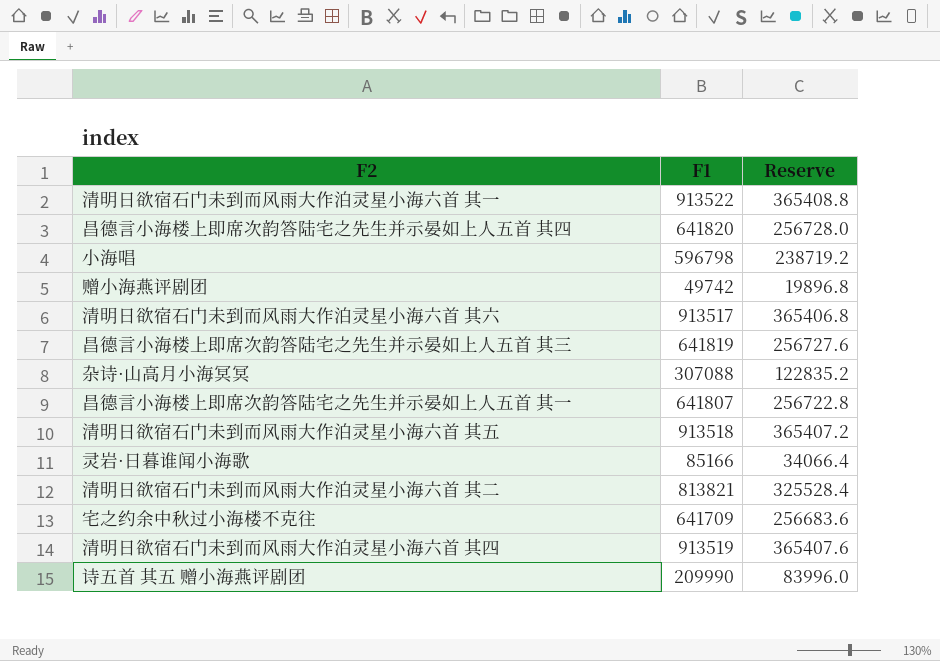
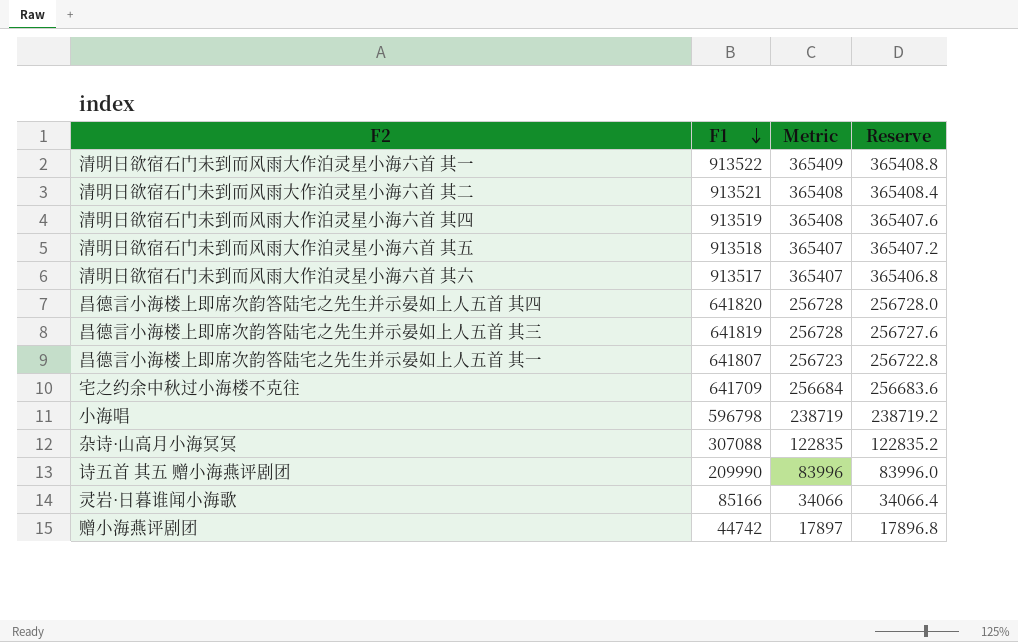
row order: none -> F1 descending
column Metric | formula: none -> [F1] * 0.4
清明日欲宿石门未到而风雨大作泊灵星小海六首 其二 | F1: 813821 -> 913521
清明日欲宿石门未到而风雨大作泊灵星小海六首 其二 | Reserve: 325528.4 -> 365408.4
赠小海燕评剧团 | F1: 49742 -> 44742
赠小海燕评剧团 | Reserve: 19896.8 -> 17896.8

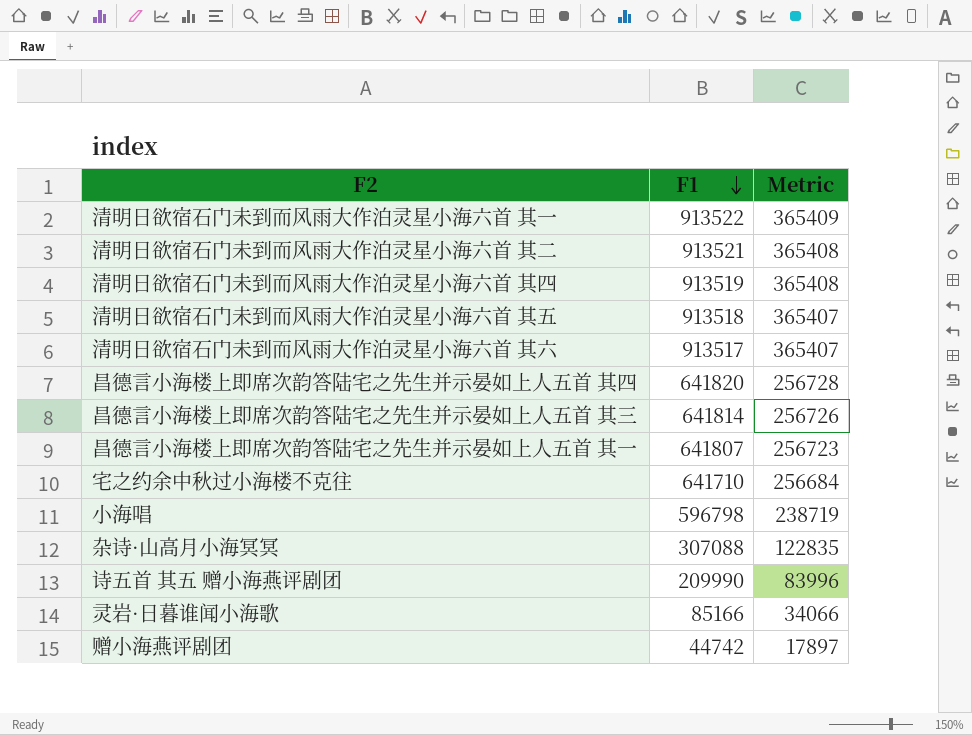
column Reserve | formula: [F1] * 0.4 -> none
昌德言小海楼上即席次韵答陆宅之先生并示晏如上人五首 其三 | F1: 641819 -> 641814
昌德言小海楼上即席次韵答陆宅之先生并示晏如上人五首 其三 | Metric: 256728 -> 256726
宅之约余中秋过小海楼不克往 | F1: 641709 -> 641710

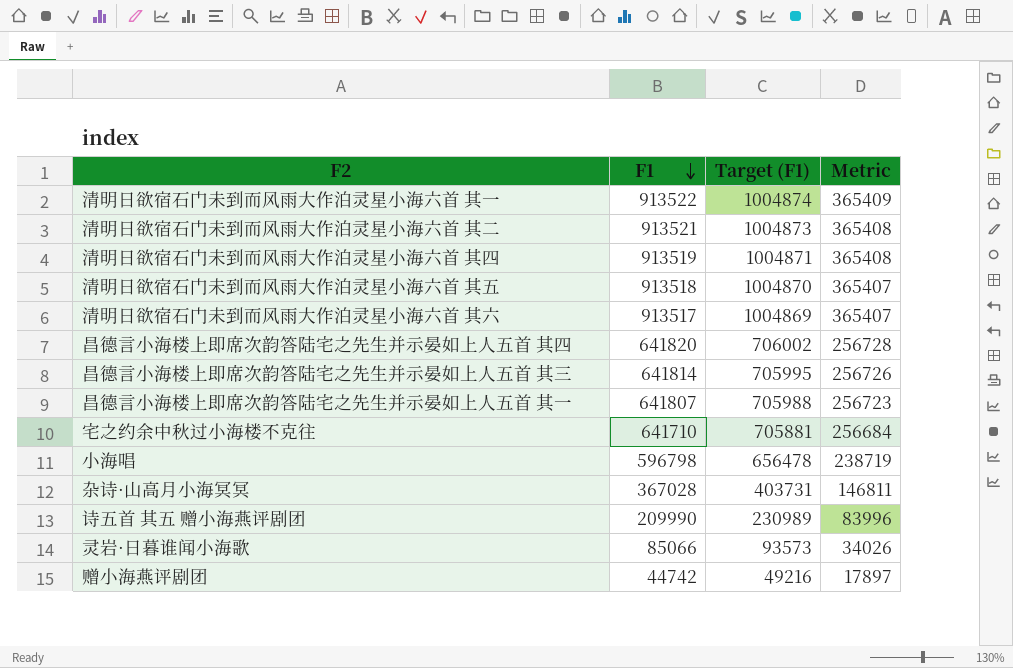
column Target (F1) | formula: none -> [F1] * 1.1
杂诗·山高月小海冥冥 | F1: 307088 -> 367028
杂诗·山高月小海冥冥 | Metric: 122835 -> 146811
灵岩·日暮谁闻小海歌 | F1: 85166 -> 85066
灵岩·日暮谁闻小海歌 | Metric: 34066 -> 34026

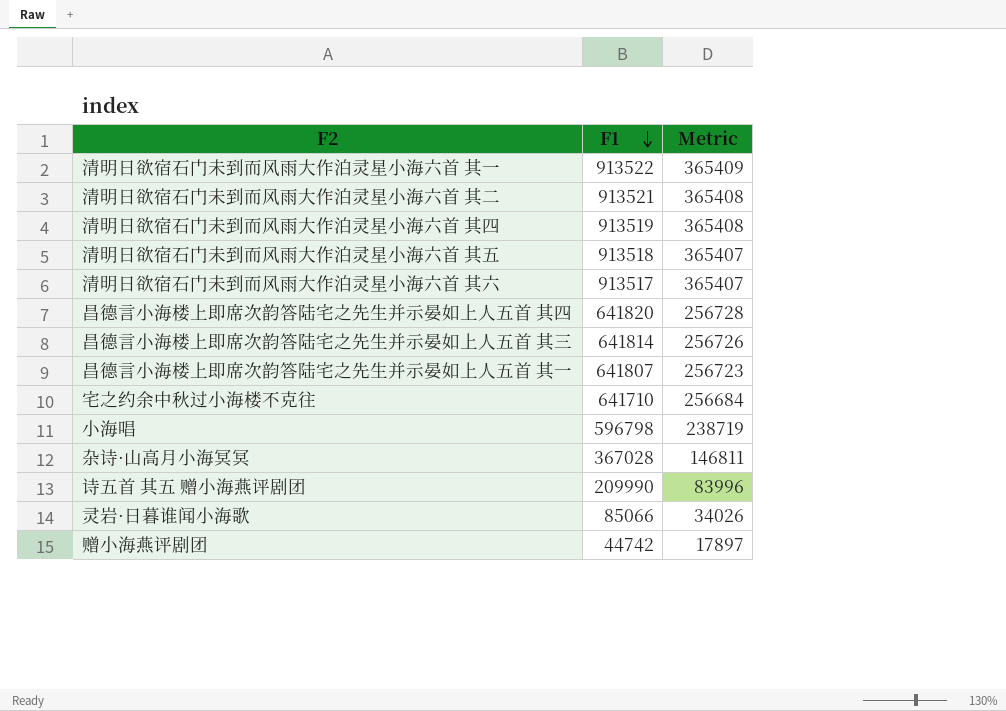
column Target (F1) | formula: [F1] * 1.1 -> none

